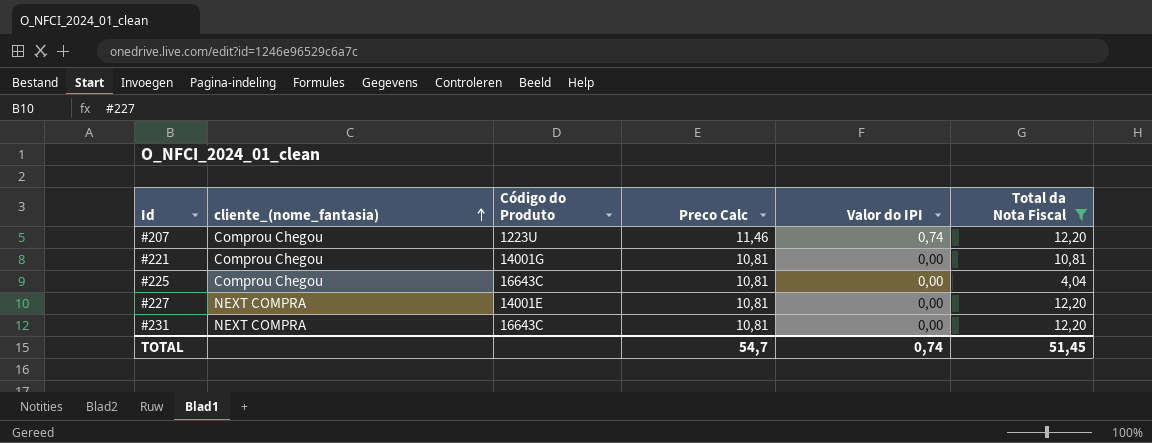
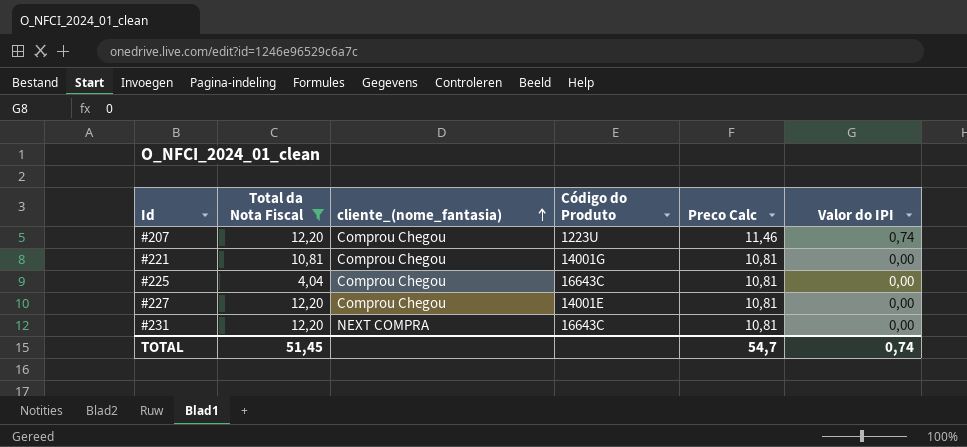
column Total da Nota Fiscal | position: 6 -> 2
#227 | cliente_(nome_fantasia): NEXT COMPRA -> Comprou Chegou

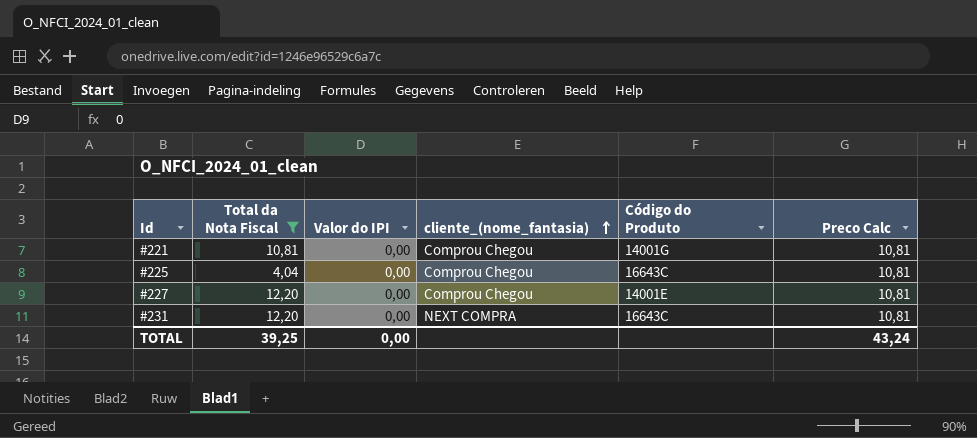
column Valor do IPI | position: 6 -> 3
row #207: 12,20 | Comprou Chegou | 1223U | 11,46 | 0,74 -> none
TOTAL | Total da Nota Fiscal: 51,45 -> 39,25
TOTAL | Valor do IPI: 0,74 -> 0,00
TOTAL | Preco Calc: 54,7 -> 43,24

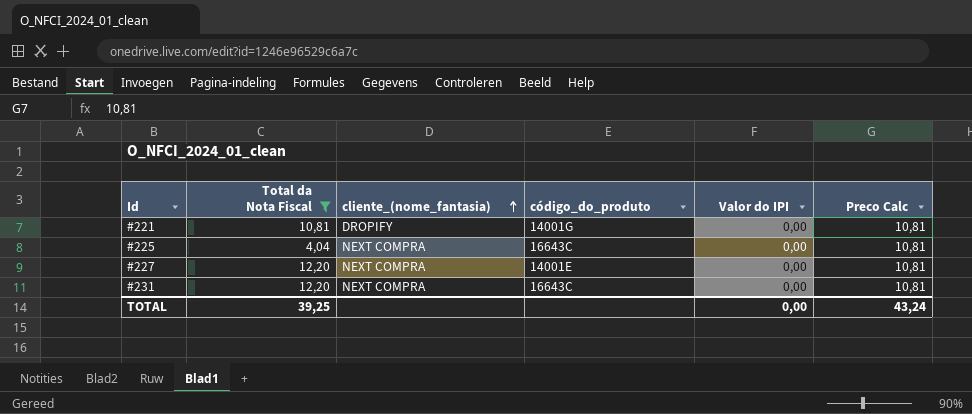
column name: Código do Produto -> código_do_produto
column Valor do IPI | position: 3 -> 5
#221 | cliente_(nome_fantasia): Comprou Chegou -> DROPIFY
#225 | cliente_(nome_fantasia): Comprou Chegou -> NEXT COMPRA
#227 | cliente_(nome_fantasia): Comprou Chegou -> NEXT COMPRA

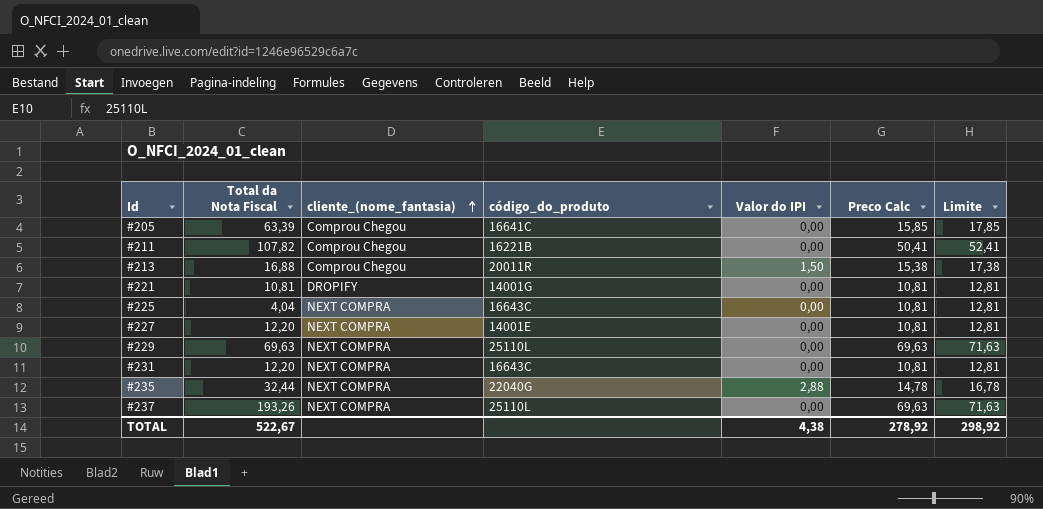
filter: Total da Nota Fiscal <= 12,20 -> none
column Limite | formula: none -> [Preco Calc] + 2
TOTAL | Total da Nota Fiscal: 39,25 -> 522,67
TOTAL | Valor do IPI: 0,00 -> 4,38
TOTAL | Preco Calc: 43,24 -> 278,92

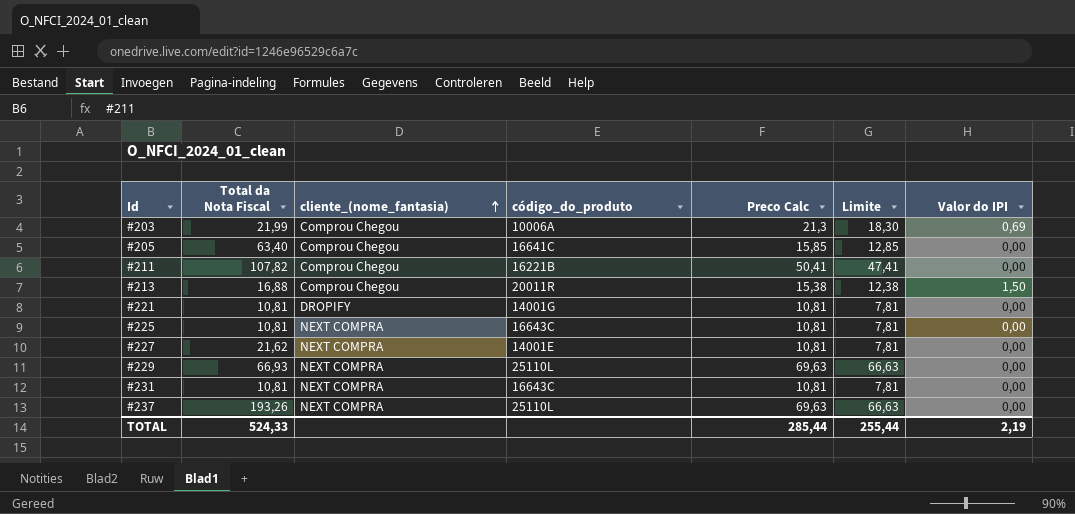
column Limite | formula: [Preco Calc] + 2 -> [Preco Calc] - 3
column Valor do IPI | position: 5 -> 7
row #235: 32,44 | NEXT COMPRA | 22040G | 2,88 | 14,78 | 16,78 -> none
row #203: none -> 21,99 | Comprou Chegou | 10006A | 21,3 | 18,30 | 0,69
#205 | Total da Nota Fiscal: 63,39 -> 63,40
#225 | Total da Nota Fiscal: 4,04 -> 10,81
#227 | Total da Nota Fiscal: 12,20 -> 21,62
#229 | Total da Nota Fiscal: 69,63 -> 66,93
#231 | Total da Nota Fiscal: 12,20 -> 10,81
TOTAL | Total da Nota Fiscal: 522,67 -> 524,33
TOTAL | Preco Calc: 278,92 -> 285,44
TOTAL | Limite: 298,92 -> 255,44
TOTAL | Valor do IPI: 4,38 -> 2,19

